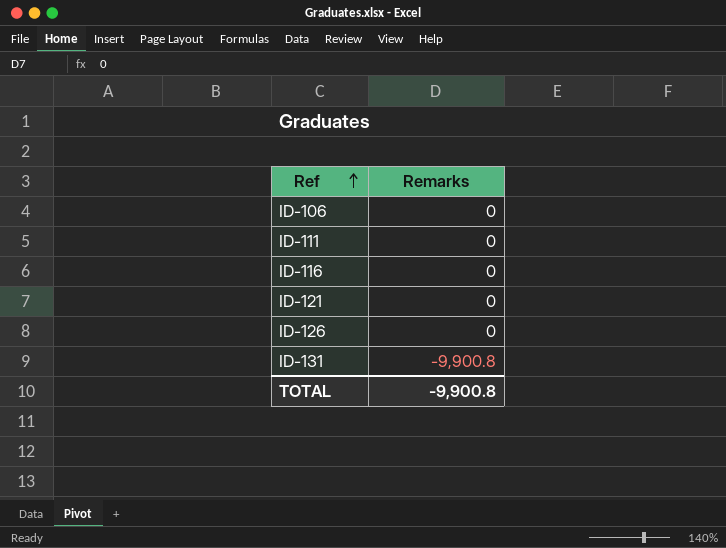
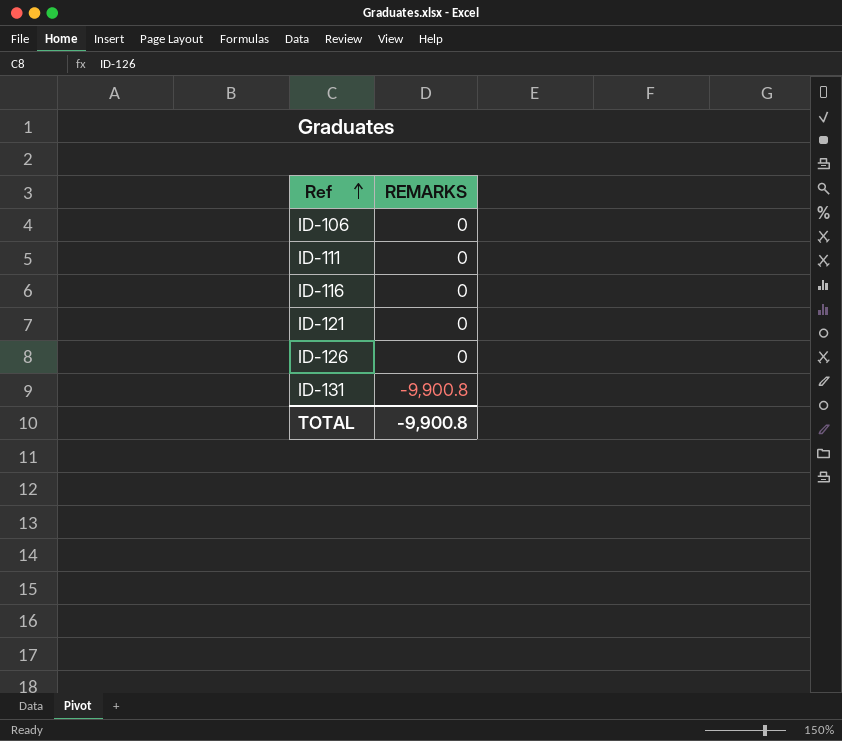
column name: Remarks -> REMARKS

